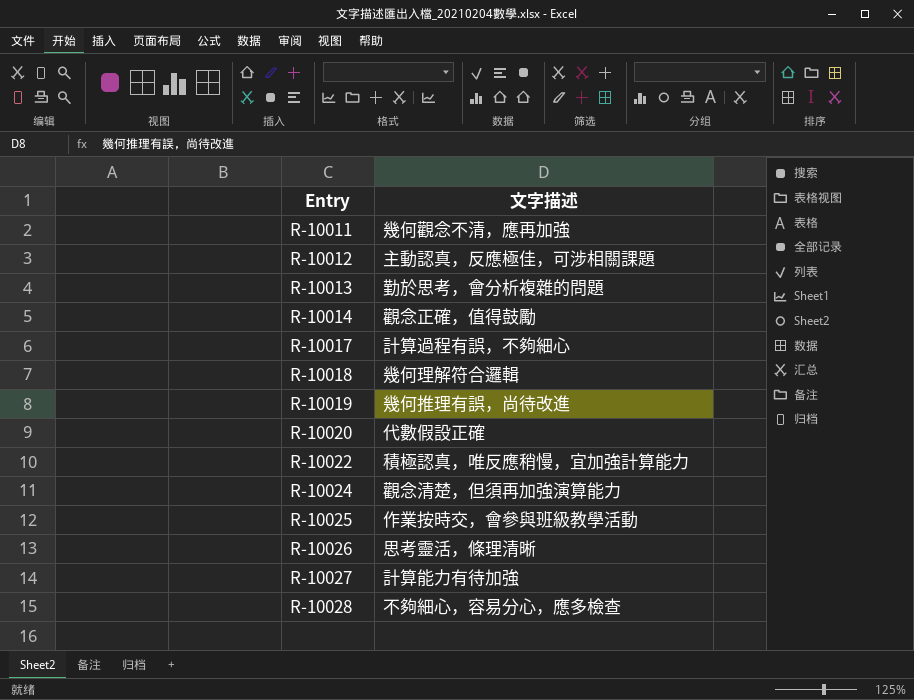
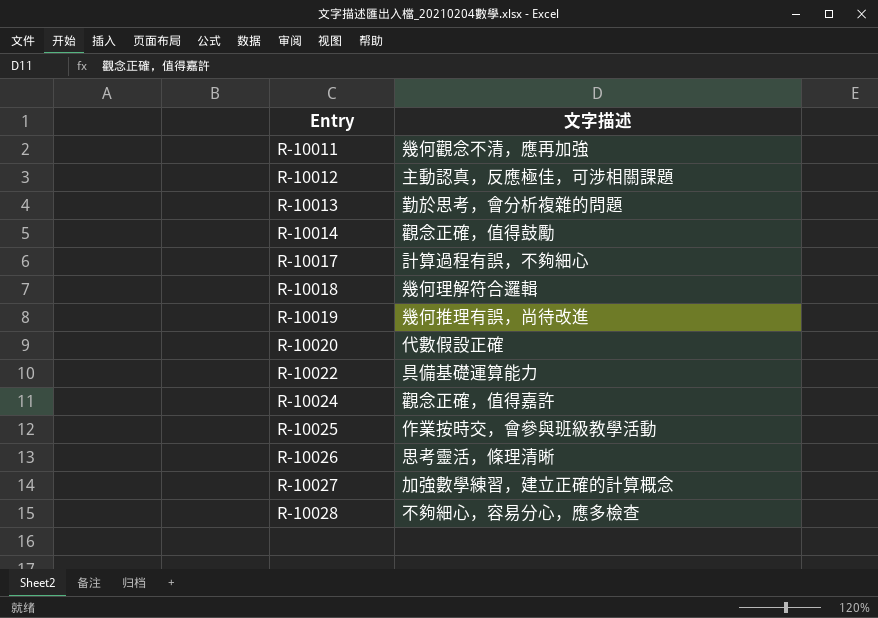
R-10022 | 文字描述: 積極認真，唯反應稍慢，宜加強計算能力 -> 具備基礎運算能力
R-10024 | 文字描述: 觀念清楚，但須再加強演算能力 -> 觀念正確，值得嘉許
R-10027 | 文字描述: 計算能力有待加強 -> 加強數學練習，建立正確的計算概念

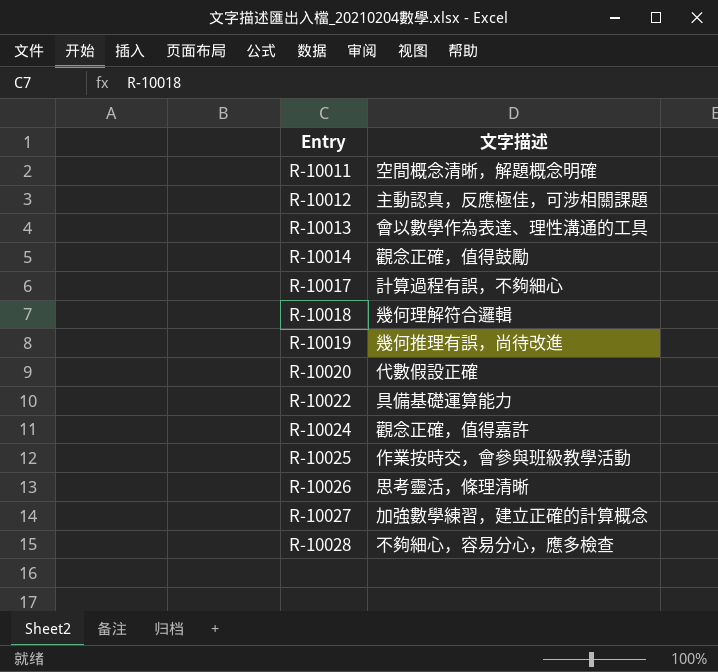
R-10011 | 文字描述: 幾何觀念不清，應再加強 -> 空間概念清晰，解題概念明確
R-10013 | 文字描述: 勤於思考，會分析複雜的問題 -> 會以數學作為表達、理性溝通的工具

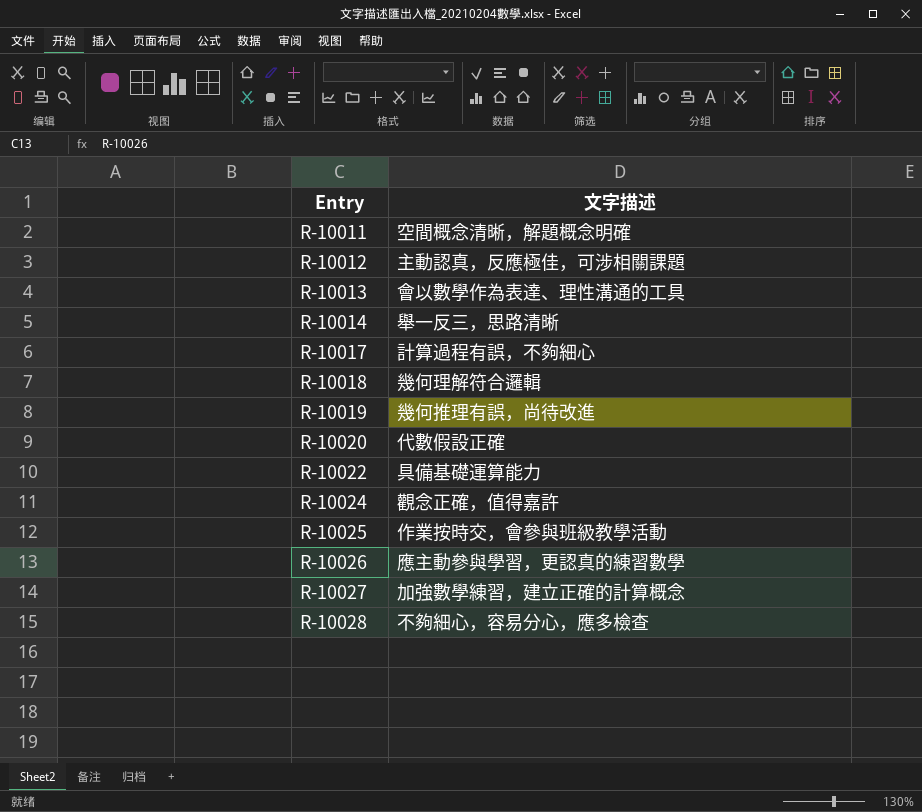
R-10014 | 文字描述: 觀念正確，值得鼓勵 -> 舉一反三，思路清晰
R-10026 | 文字描述: 思考靈活，條理清晰 -> 應主動參與學習，更認真的練習數學

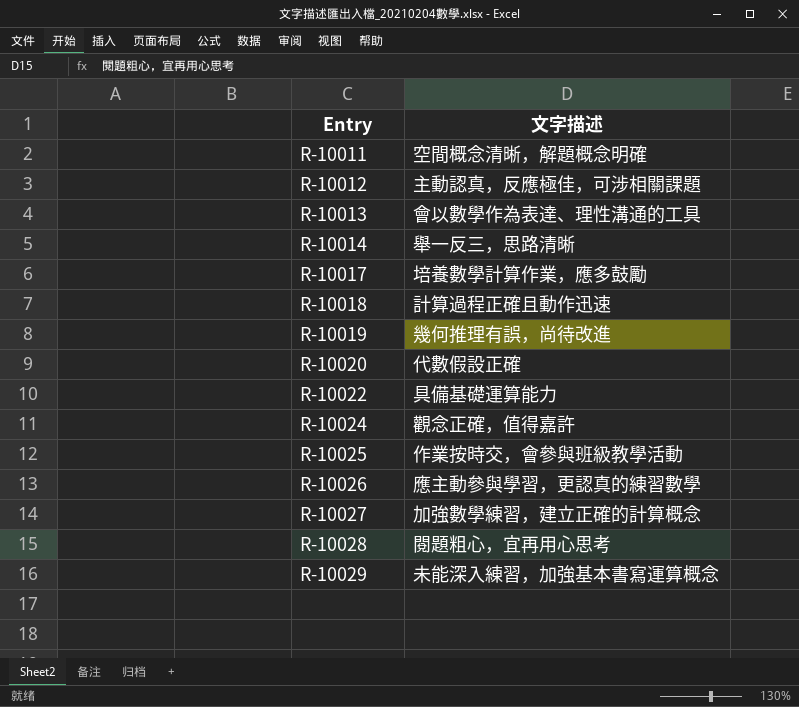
R-10017 | 文字描述: 計算過程有誤，不夠細心 -> 培養數學計算作業，應多鼓勵
R-10018 | 文字描述: 幾何理解符合邏輯 -> 計算過程正確且動作迅速
R-10028 | 文字描述: 不夠細心，容易分心，應多檢查 -> 閱題粗心，宜再用心思考
row R-10029: none -> 未能深入練習，加強基本書寫運算概念

